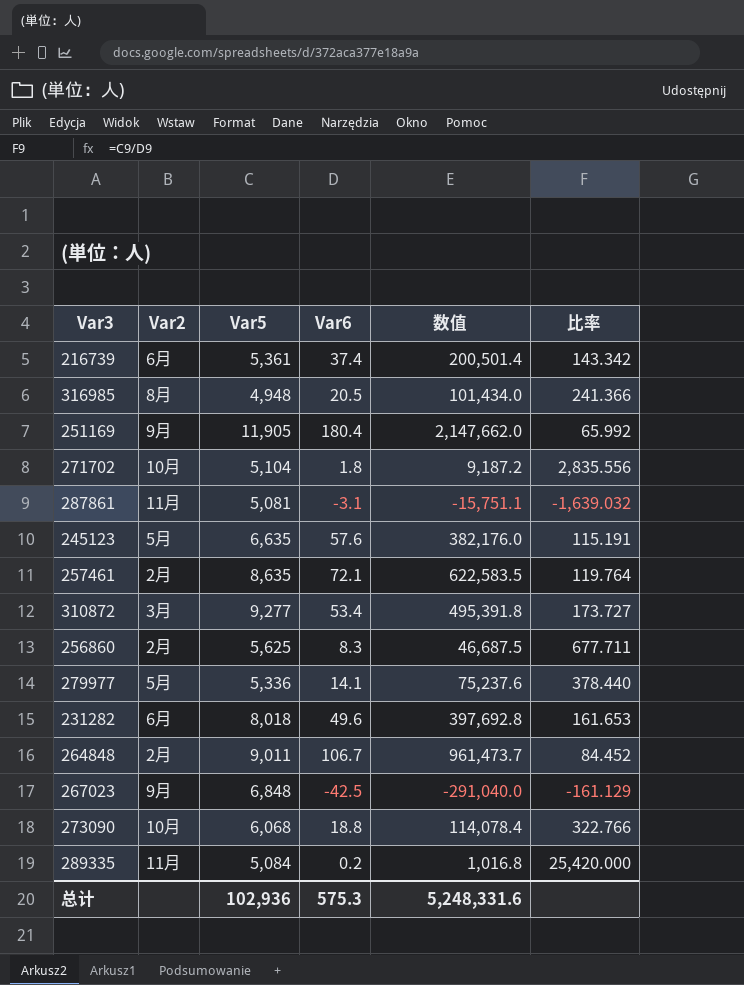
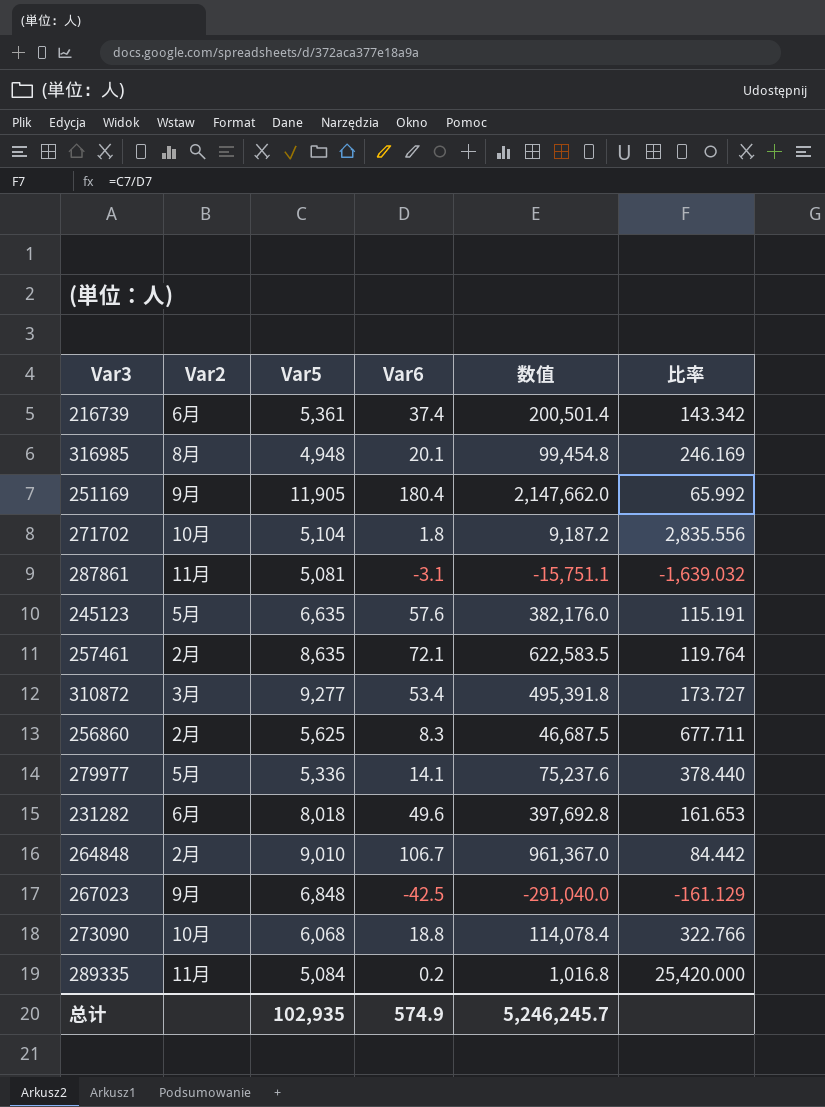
316985 | Var6: 20.5 -> 20.1
316985 | 数值: 101,434.0 -> 99,454.8
316985 | 比率: 241.366 -> 246.169
264848 | Var5: 9,011 -> 9,010
264848 | 数值: 961,473.7 -> 961,367.0
264848 | 比率: 84.452 -> 84.442
总计 | Var5: 102,936 -> 102,935
总计 | Var6: 575.3 -> 574.9
总计 | 数值: 5,248,331.6 -> 5,246,245.7

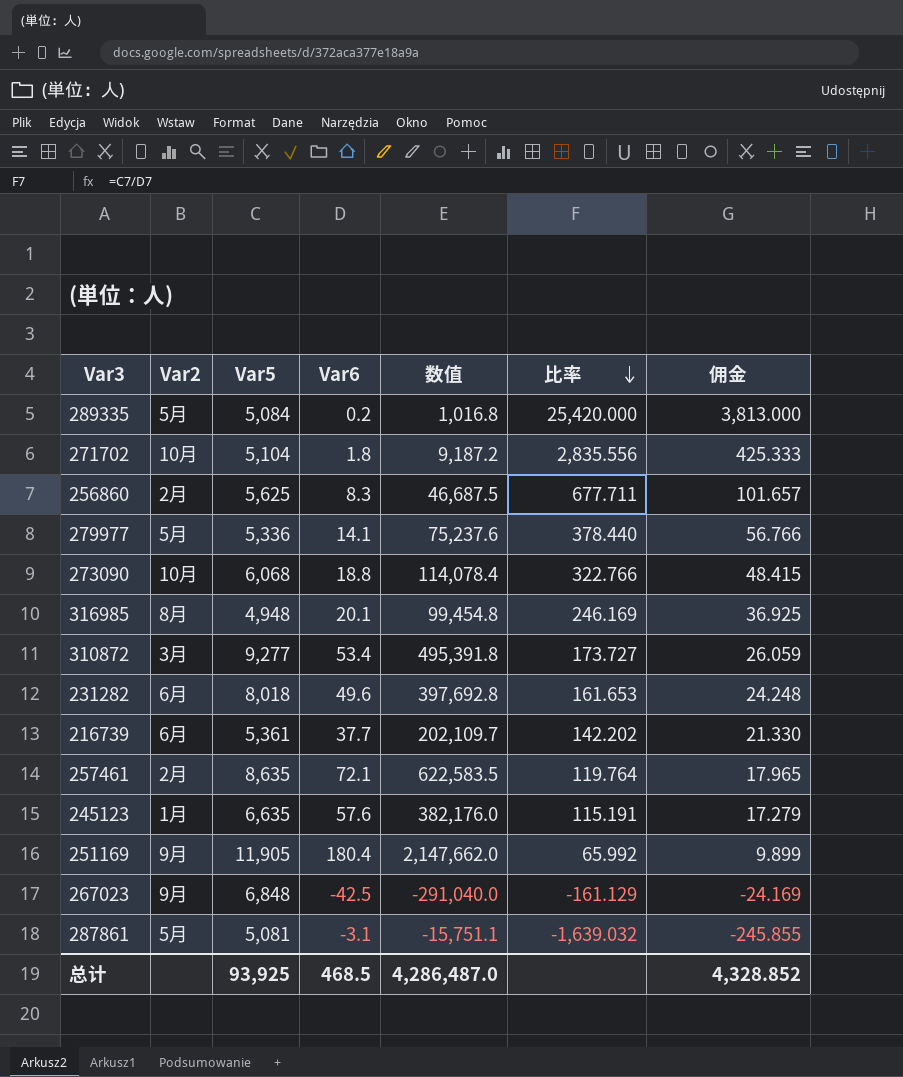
row order: none -> 比率 descending
column 佣金 | formula: none -> [比率] * 0.15
row 264848: 2月 | 9,010 | 106.7 | 961,367.0 | 84.442 -> none
289335 | Var2: 11月 -> 5月
216739 | Var6: 37.4 -> 37.7
216739 | 数值: 200,501.4 -> 202,109.7
216739 | 比率: 143.342 -> 142.202
245123 | Var2: 5月 -> 1月
287861 | Var2: 11月 -> 5月
总计 | Var5: 102,935 -> 93,925
总计 | Var6: 574.9 -> 468.5
总计 | 数值: 5,246,245.7 -> 4,286,487.0

